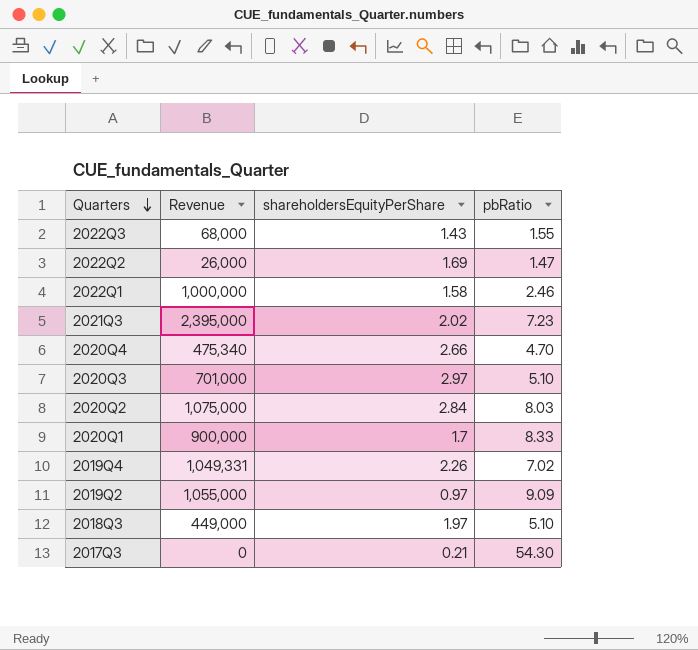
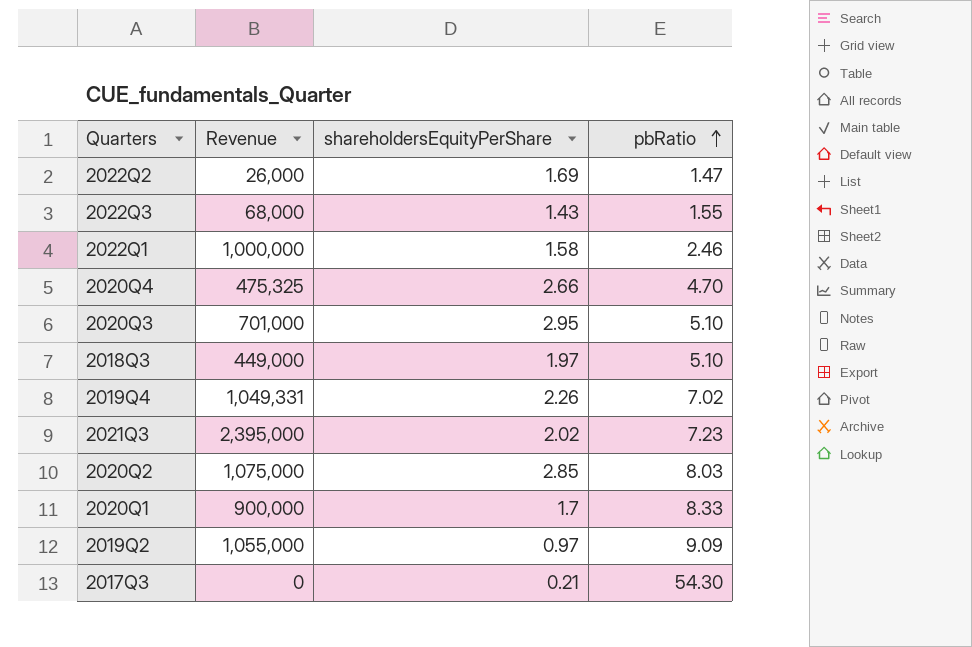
row order: Quarters descending -> pbRatio ascending
2020Q4 | Revenue: 475,340 -> 475,325
2020Q3 | shareholdersEquityPerShare: 2.97 -> 2.95
2020Q2 | shareholdersEquityPerShare: 2.84 -> 2.85

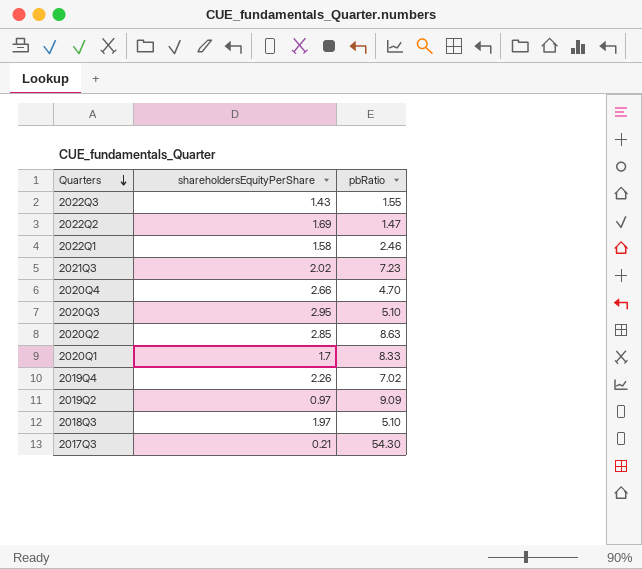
row order: pbRatio ascending -> Quarters descending
column Revenue | position: 2 -> none
2020Q2 | pbRatio: 8.03 -> 8.63

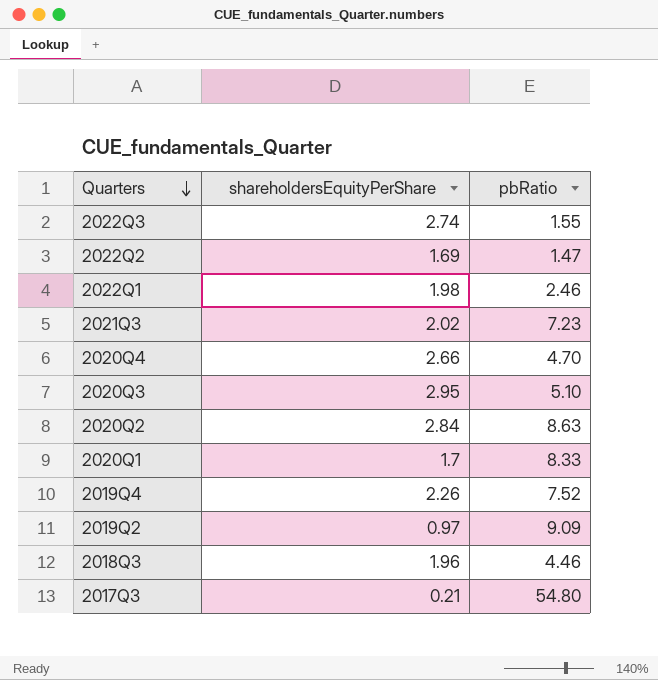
2022Q3 | shareholdersEquityPerShare: 1.43 -> 2.74
2022Q1 | shareholdersEquityPerShare: 1.58 -> 1.98
2020Q2 | shareholdersEquityPerShare: 2.85 -> 2.84
2019Q4 | pbRatio: 7.02 -> 7.52
2018Q3 | shareholdersEquityPerShare: 1.97 -> 1.96
2018Q3 | pbRatio: 5.10 -> 4.46
2017Q3 | pbRatio: 54.30 -> 54.80

